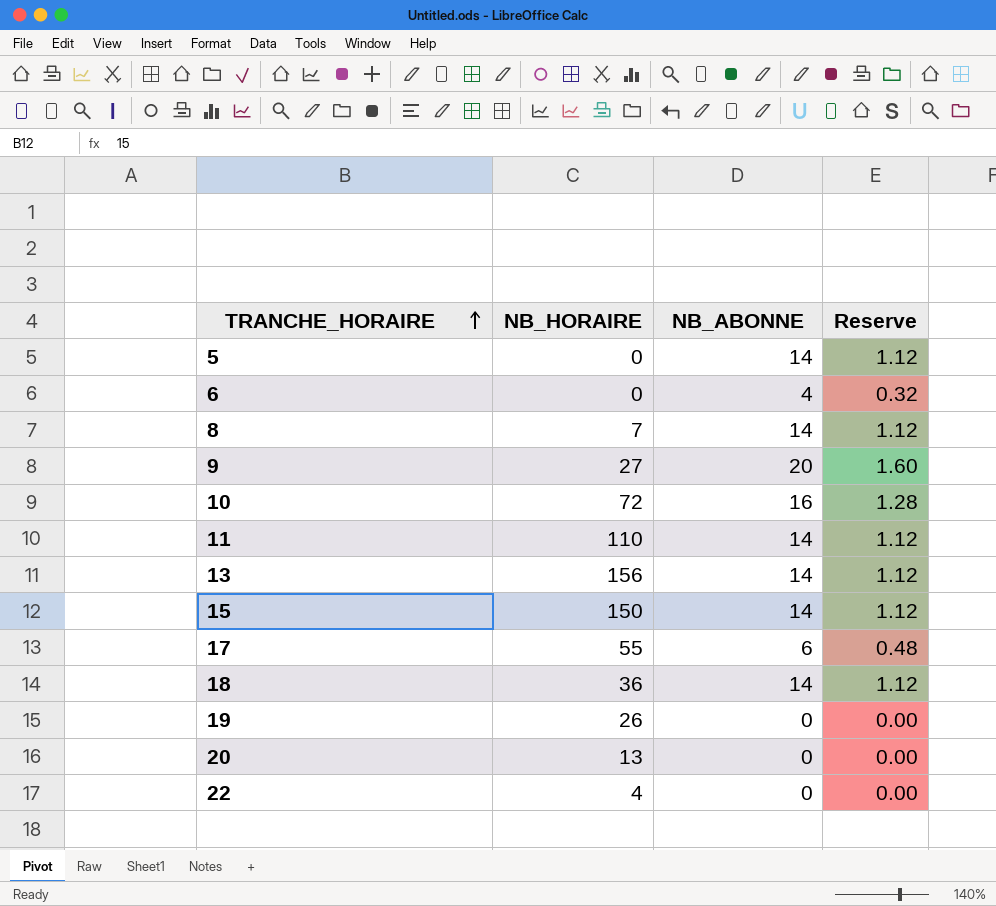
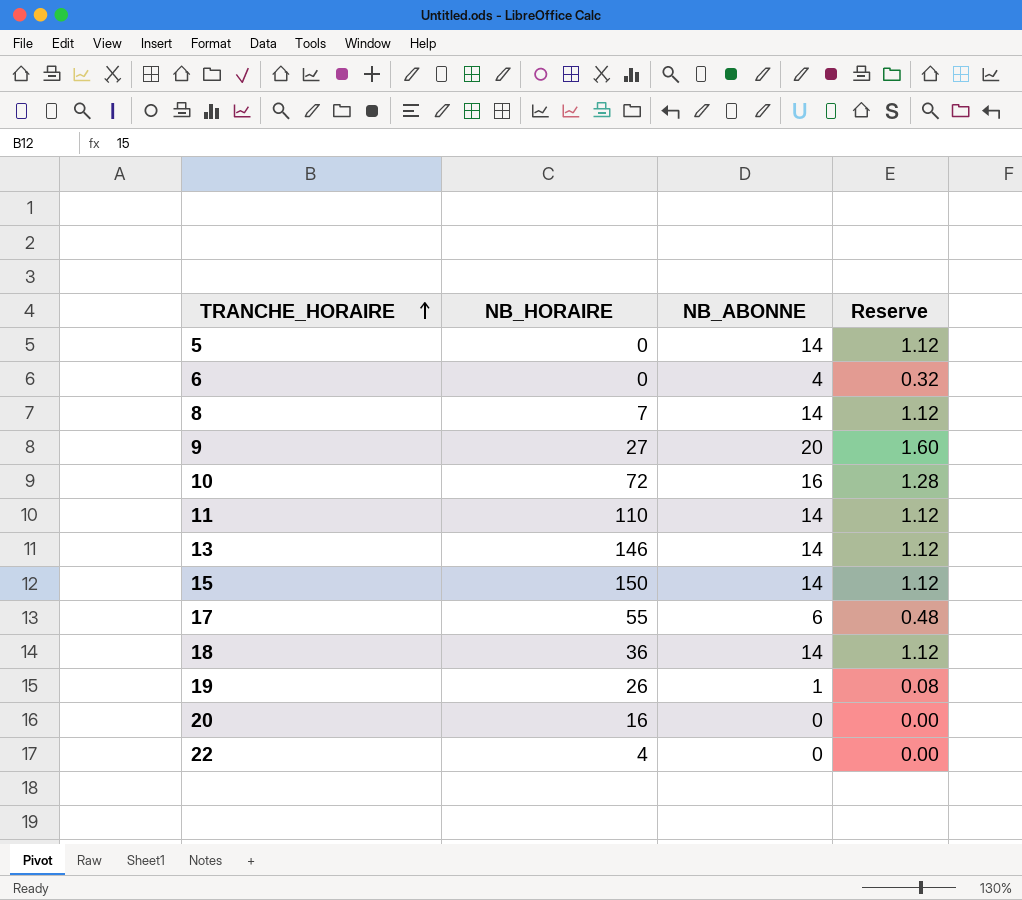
13 | NB_HORAIRE: 156 -> 146
19 | NB_ABONNE: 0 -> 1
19 | Reserve: 0.00 -> 0.08
20 | NB_HORAIRE: 13 -> 16

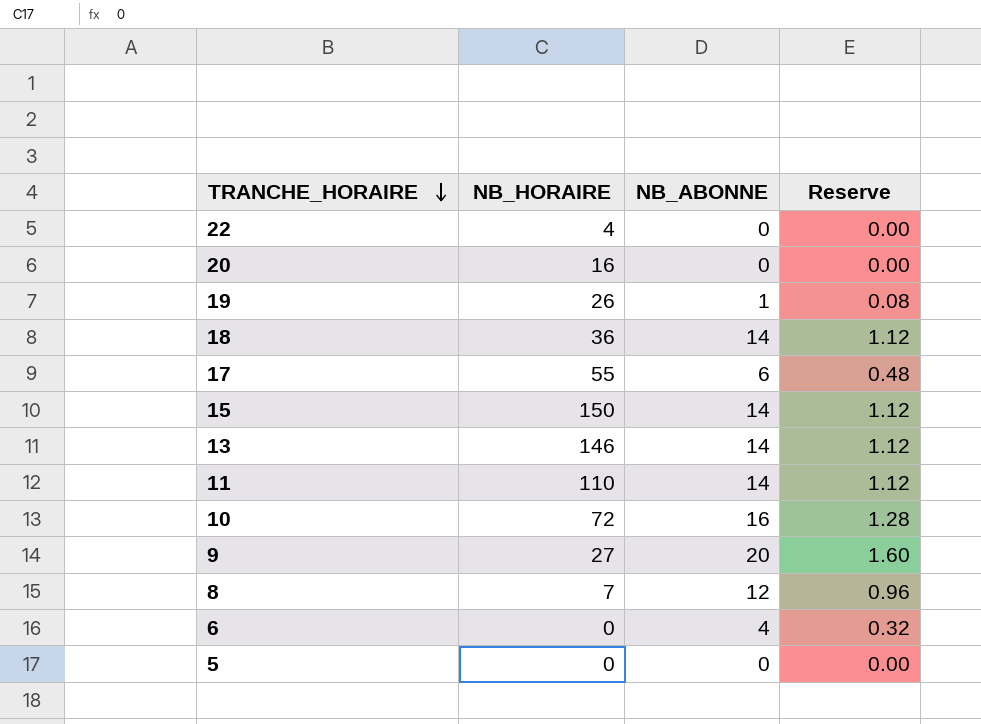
row order: TRANCHE_HORAIRE ascending -> TRANCHE_HORAIRE descending
8 | NB_ABONNE: 14 -> 12
8 | Reserve: 1.12 -> 0.96
5 | NB_ABONNE: 14 -> 0
5 | Reserve: 1.12 -> 0.00

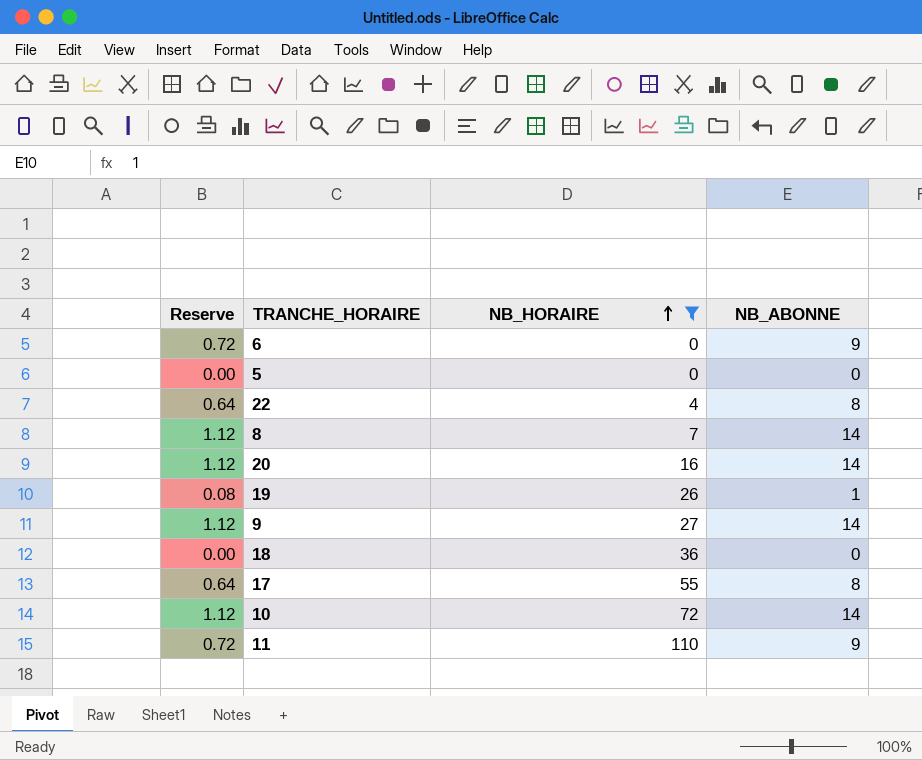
filter: none -> NB_HORAIRE <= 110
row order: TRANCHE_HORAIRE descending -> NB_HORAIRE ascending
column Reserve | position: 4 -> 1
6 | Reserve: 0.32 -> 0.72
6 | NB_ABONNE: 4 -> 9
22 | Reserve: 0.00 -> 0.64
22 | NB_ABONNE: 0 -> 8
8 | Reserve: 0.96 -> 1.12
8 | NB_ABONNE: 12 -> 14
20 | Reserve: 0.00 -> 1.12
20 | NB_ABONNE: 0 -> 14
9 | Reserve: 1.60 -> 1.12
9 | NB_ABONNE: 20 -> 14
18 | Reserve: 1.12 -> 0.00
18 | NB_ABONNE: 14 -> 0
17 | Reserve: 0.48 -> 0.64
17 | NB_ABONNE: 6 -> 8
10 | Reserve: 1.28 -> 1.12
10 | NB_ABONNE: 16 -> 14
11 | Reserve: 1.12 -> 0.72
11 | NB_ABONNE: 14 -> 9

